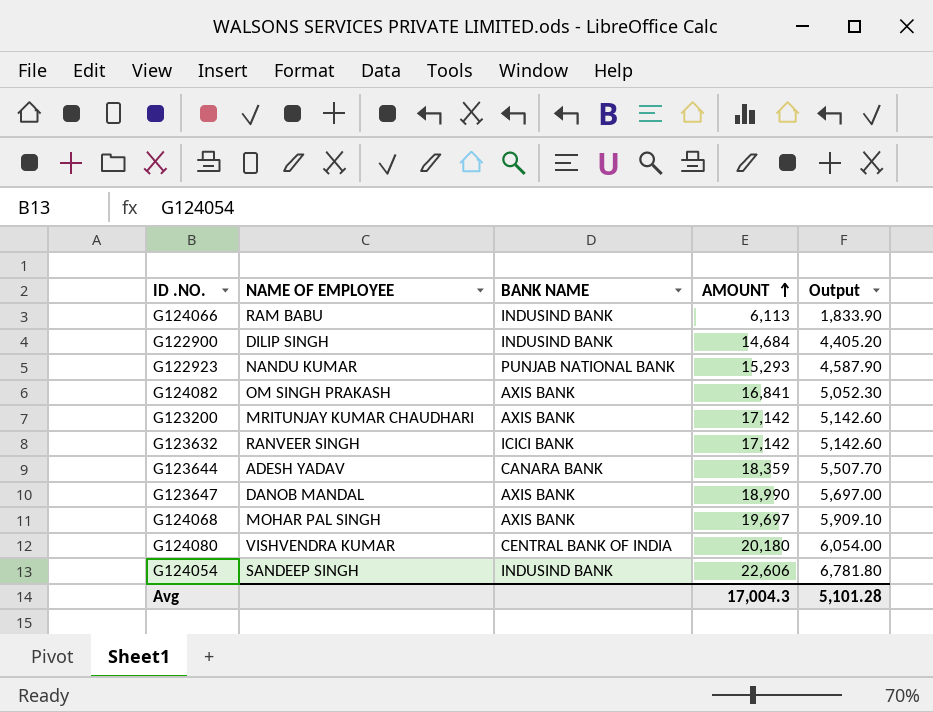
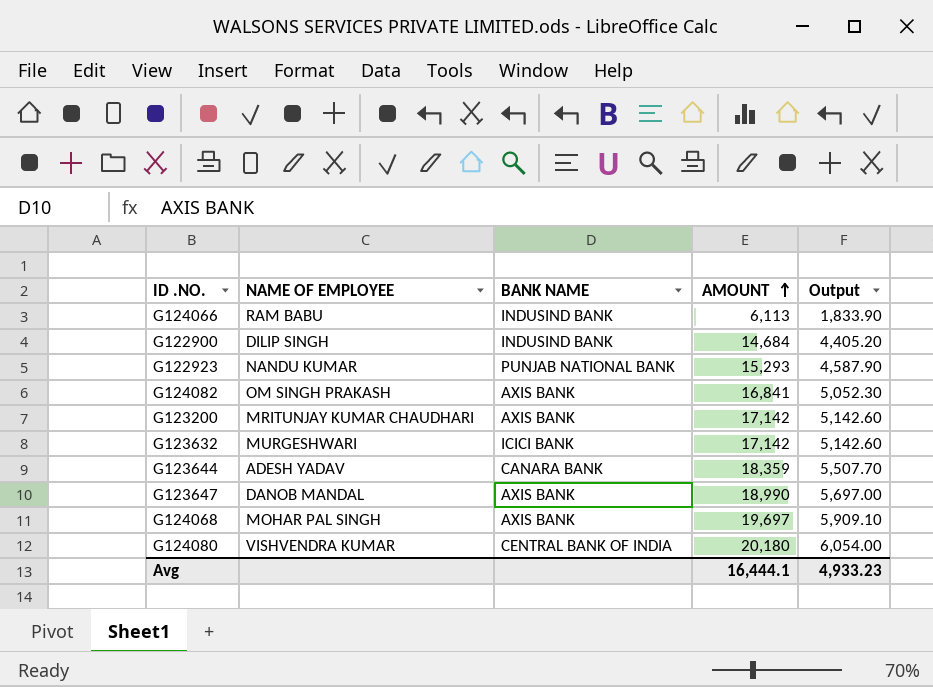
row G124054: SANDEEP SINGH | INDUSIND BANK | 22,606 | 6,781.80 -> none
G123632 | NAME OF EMPLOYEE: RANVEER SINGH -> MURGESHWARI
Avg | AMOUNT: 17,004.3 -> 16,444.1
Avg | Output: 5,101.28 -> 4,933.23

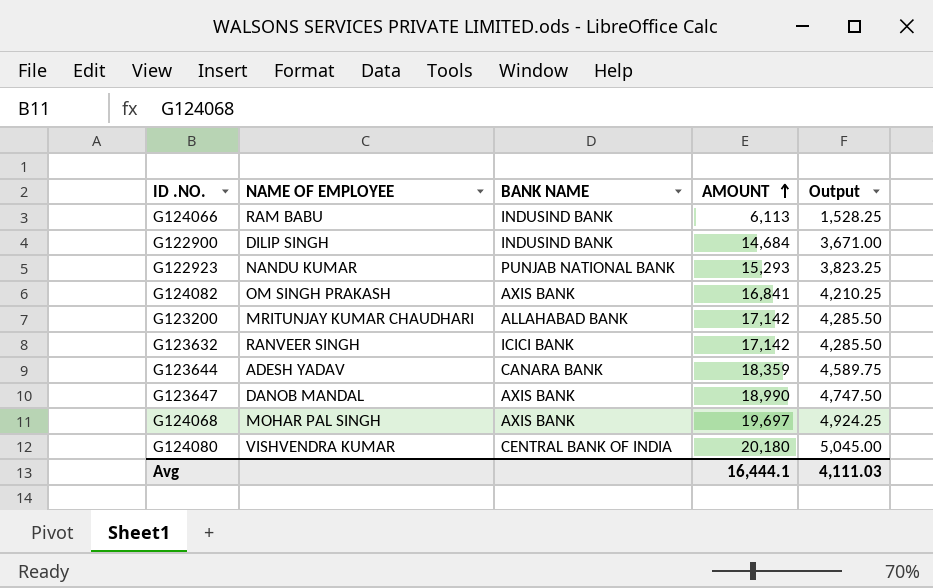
column Output | formula: [AMOUNT] * 0.3 -> [AMOUNT] * 0.25
G123200 | BANK NAME: AXIS BANK -> ALLAHABAD BANK
G123632 | NAME OF EMPLOYEE: MURGESHWARI -> RANVEER SINGH
Avg | Output: 4,933.23 -> 4,111.03

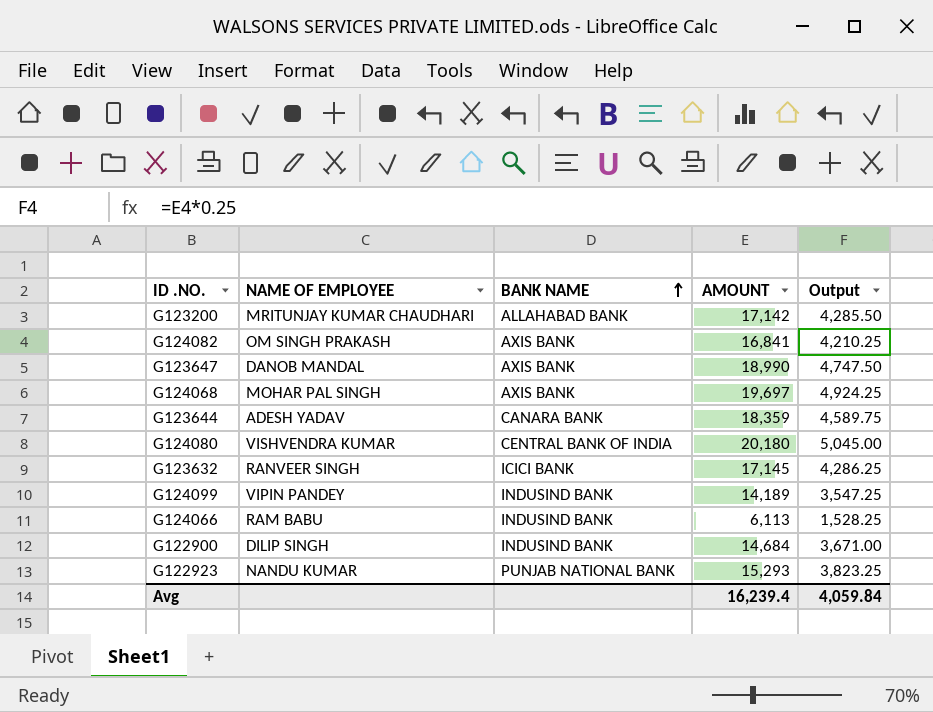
row order: AMOUNT ascending -> BANK NAME ascending
G123632 | AMOUNT: 17,142 -> 17,145
G123632 | Output: 4,285.50 -> 4,286.25
row G124099: none -> VIPIN PANDEY | INDUSIND BANK | 14,189 | 3,547.25
Avg | AMOUNT: 16,444.1 -> 16,239.4
Avg | Output: 4,111.03 -> 4,059.84

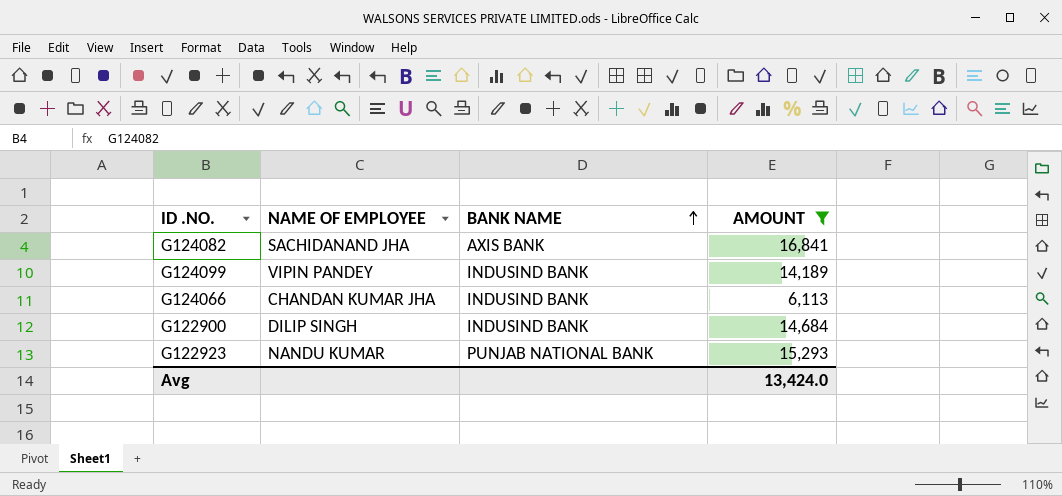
filter: none -> AMOUNT <= 16,841
column Output | formula: [AMOUNT] * 0.25 -> none
G124082 | NAME OF EMPLOYEE: OM SINGH PRAKASH -> SACHIDANAND JHA
G124066 | NAME OF EMPLOYEE: RAM BABU -> CHANDAN KUMAR JHA
Avg | AMOUNT: 16,239.4 -> 13,424.0

